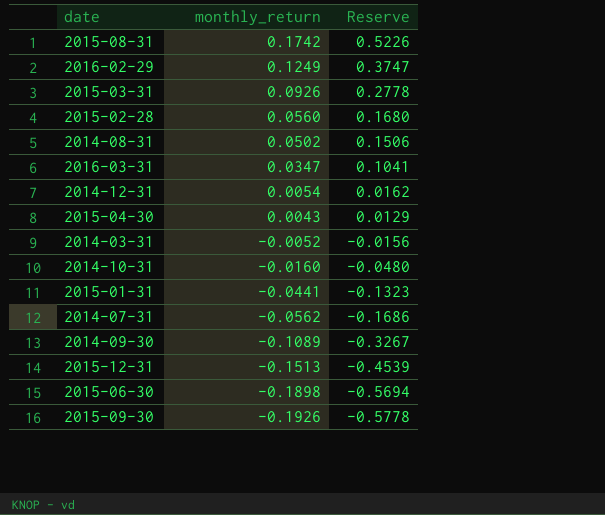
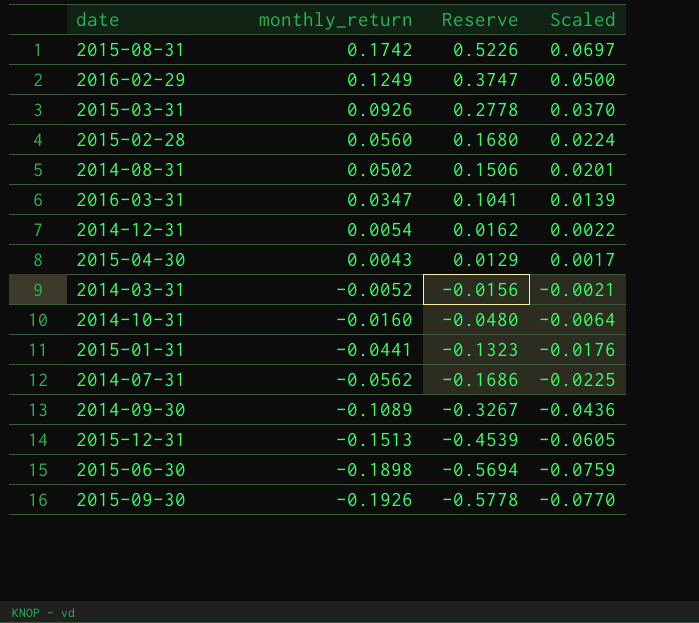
column Scaled | formula: none -> [monthly_return] * 0.4

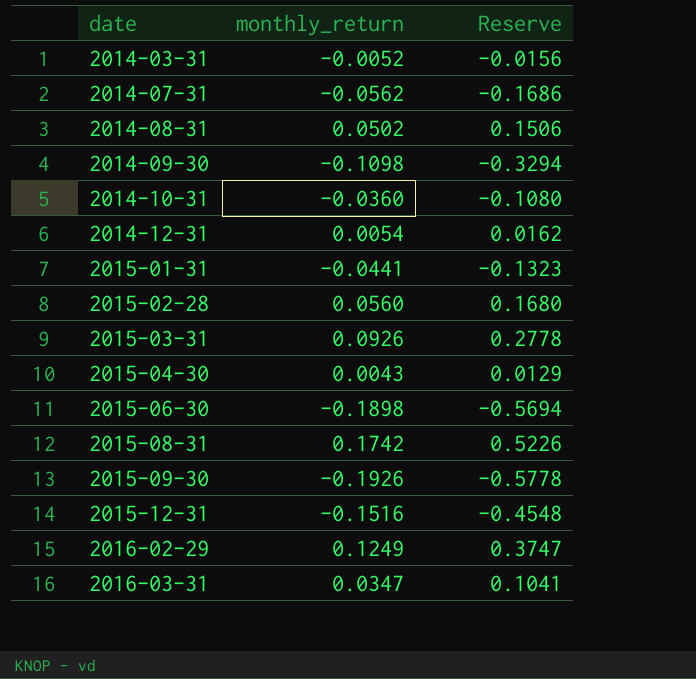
row order: monthly_return descending -> date ascending
column Scaled | formula: [monthly_return] * 0.4 -> none
2014-09-30 | monthly_return: -0.1089 -> -0.1098
2014-09-30 | Reserve: -0.3267 -> -0.3294
2014-10-31 | monthly_return: -0.0160 -> -0.0360
2014-10-31 | Reserve: -0.0480 -> -0.1080
2015-12-31 | monthly_return: -0.1513 -> -0.1516
2015-12-31 | Reserve: -0.4539 -> -0.4548

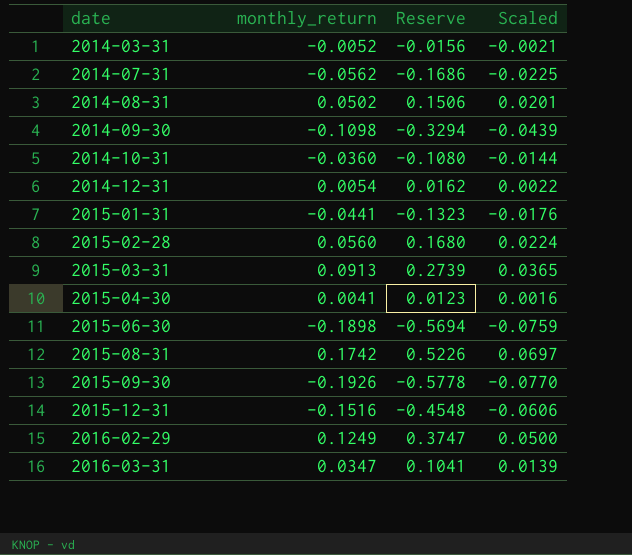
column Scaled | formula: none -> [monthly_return] * 0.4
2015-03-31 | monthly_return: 0.0926 -> 0.0913
2015-03-31 | Reserve: 0.2778 -> 0.2739
2015-04-30 | monthly_return: 0.0043 -> 0.0041
2015-04-30 | Reserve: 0.0129 -> 0.0123

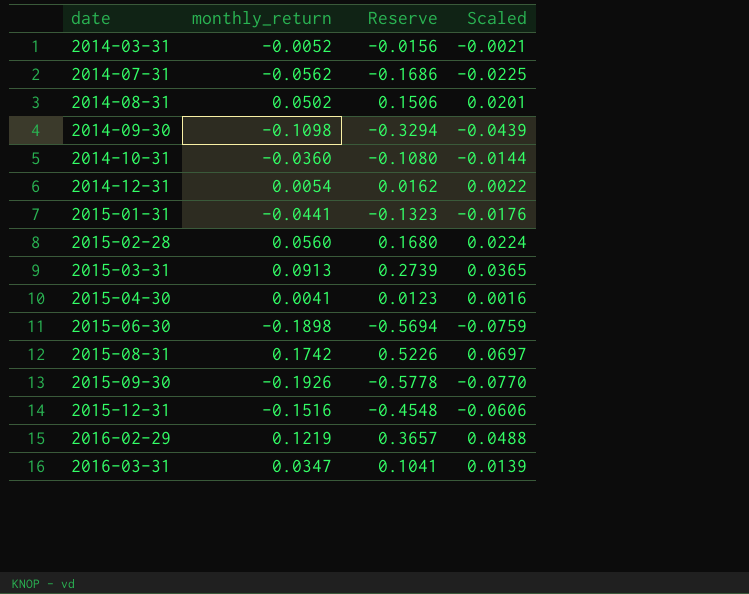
2016-02-29 | monthly_return: 0.1249 -> 0.1219
2016-02-29 | Reserve: 0.3747 -> 0.3657
2016-02-29 | Scaled: 0.0500 -> 0.0488

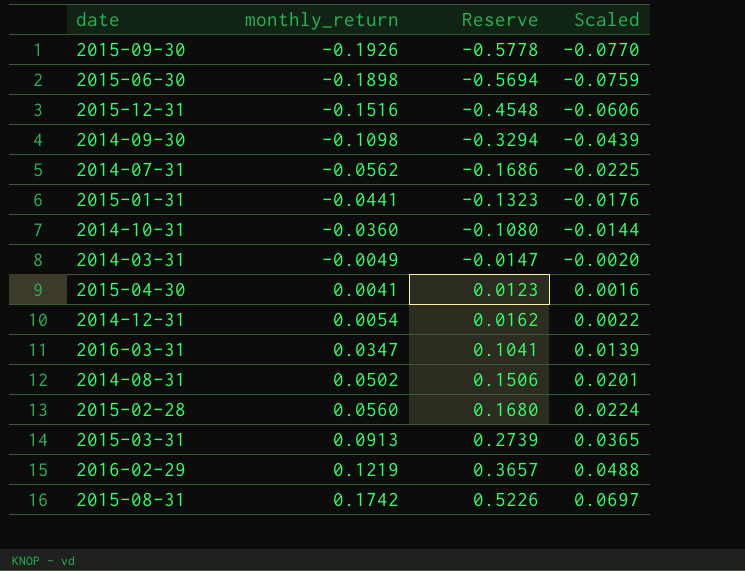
row order: date ascending -> monthly_return ascending
2014-03-31 | monthly_return: -0.0052 -> -0.0049
2014-03-31 | Reserve: -0.0156 -> -0.0147
2014-03-31 | Scaled: -0.0021 -> -0.0020

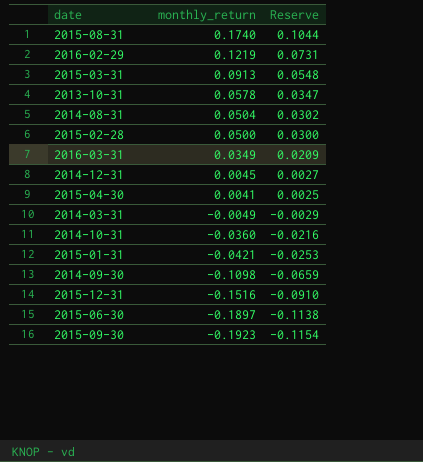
row order: monthly_return ascending -> monthly_return descending
column Scaled | formula: [monthly_return] * 0.4 -> none
column Reserve | formula: [monthly_return] * 3 -> [monthly_return] * 0.6
row 2014-07-31: -0.0562 | -0.1686 | -0.0225 -> none
2015-08-31 | monthly_return: 0.1742 -> 0.1740
row 2013-10-31: none -> 0.0578 | 0.0347
2014-08-31 | monthly_return: 0.0502 -> 0.0504
2015-02-28 | monthly_return: 0.0560 -> 0.0500
2016-03-31 | monthly_return: 0.0347 -> 0.0349
2014-12-31 | monthly_return: 0.0054 -> 0.0045
2015-01-31 | monthly_return: -0.0441 -> -0.0421
2015-06-30 | monthly_return: -0.1898 -> -0.1897
2015-09-30 | monthly_return: -0.1926 -> -0.1923

